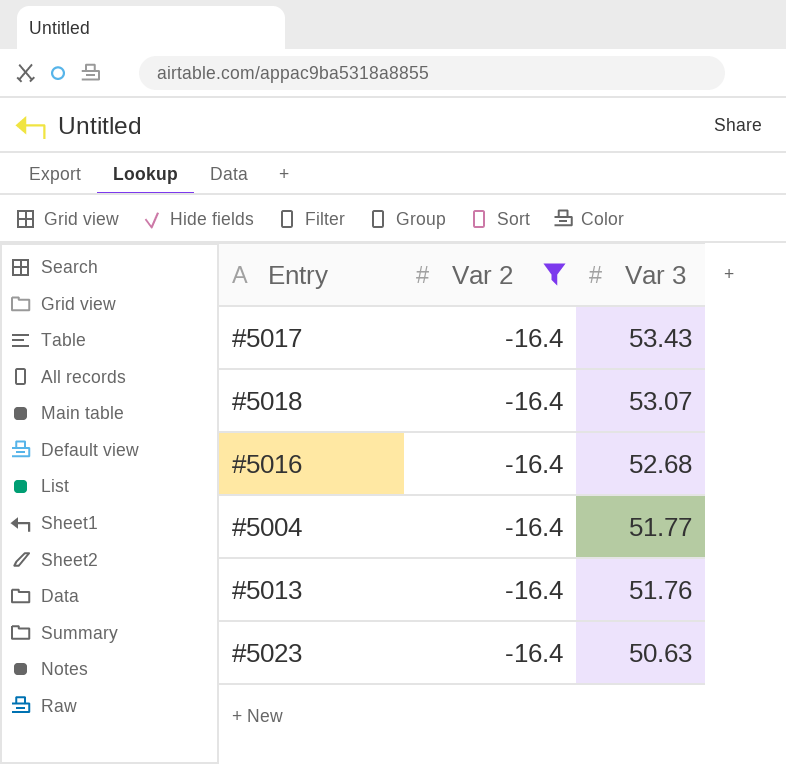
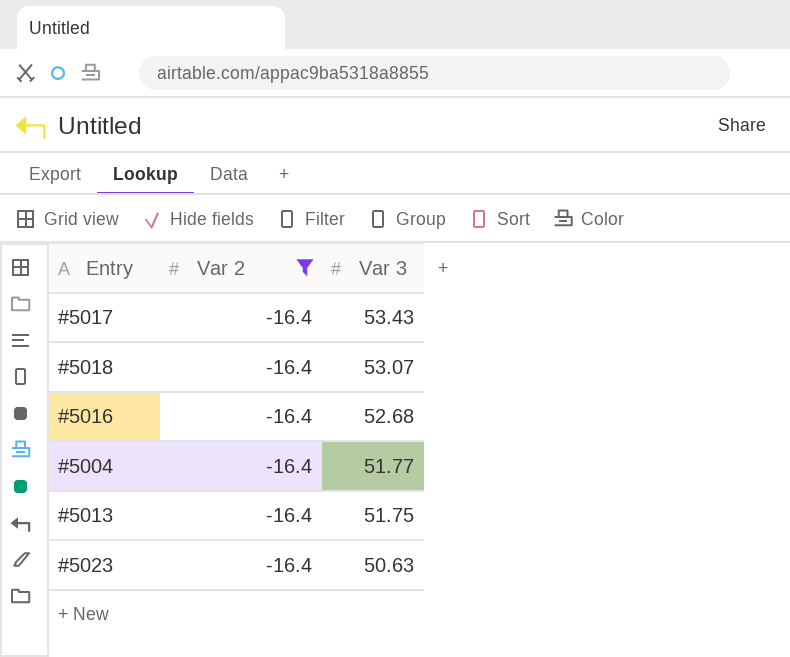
#5013 | Var 3: 51.76 -> 51.75

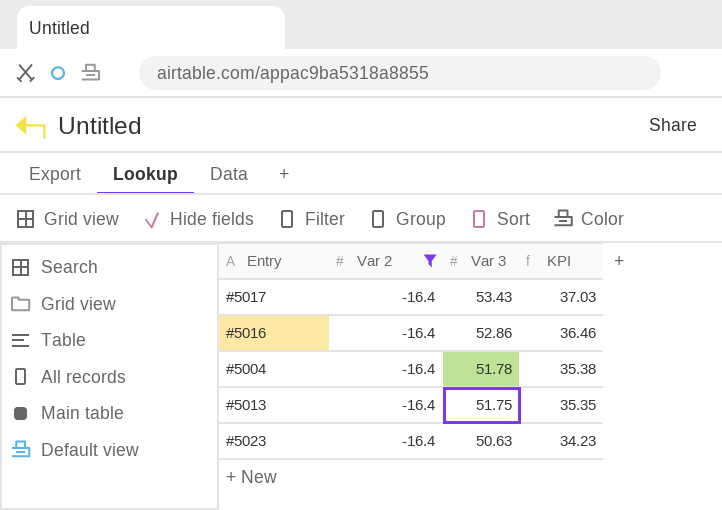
column KPI | formula: none -> [Var 2] + [Var 3]
row #5018: -16.4 | 53.07 -> none
#5016 | Var 3: 52.68 -> 52.86
#5004 | Var 3: 51.77 -> 51.78

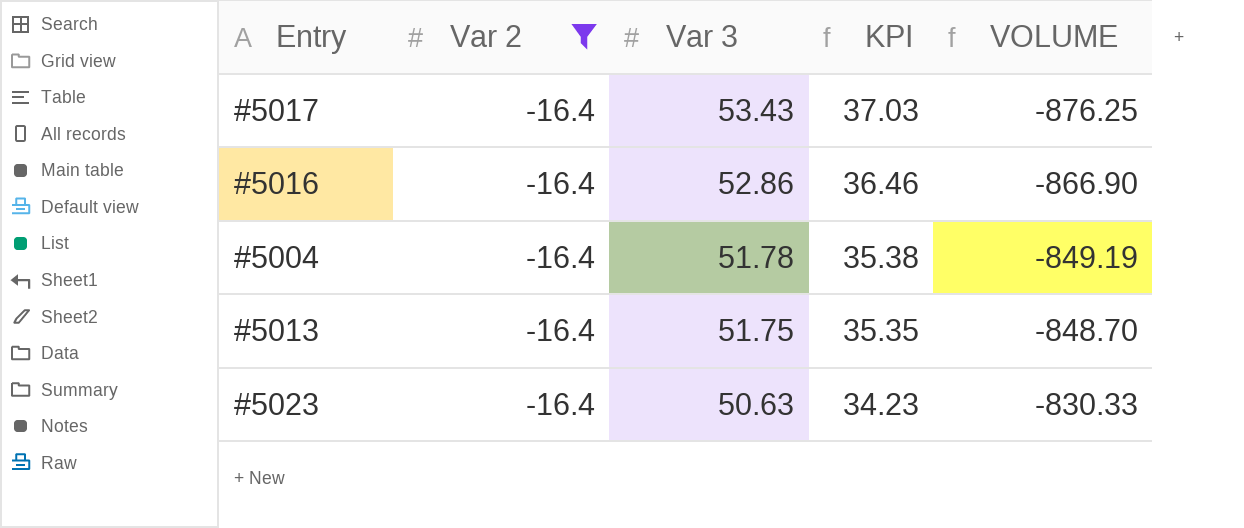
column VOLUME | formula: none -> [Var 2] * [Var 3]

